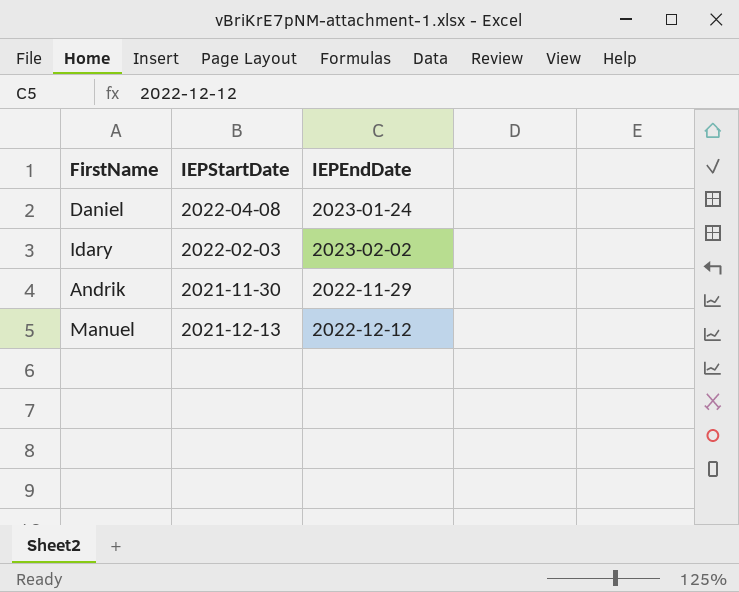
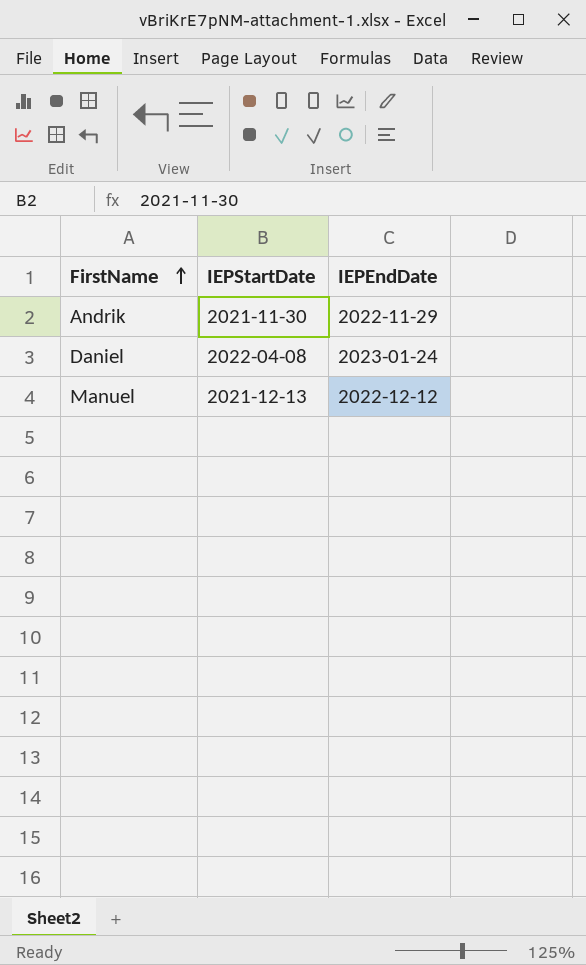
row order: none -> FirstName ascending
row Idary: 2022-02-03 | 2023-02-02 -> none

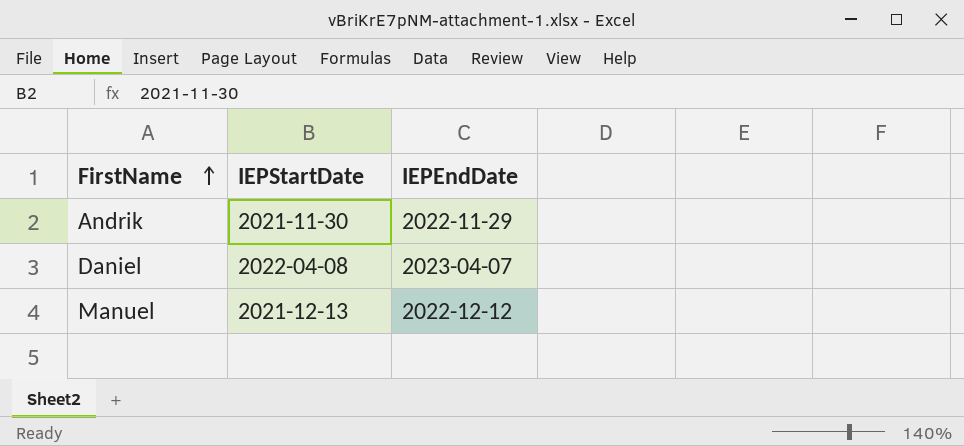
Daniel | IEPEndDate: 2023-01-24 -> 2023-04-07

